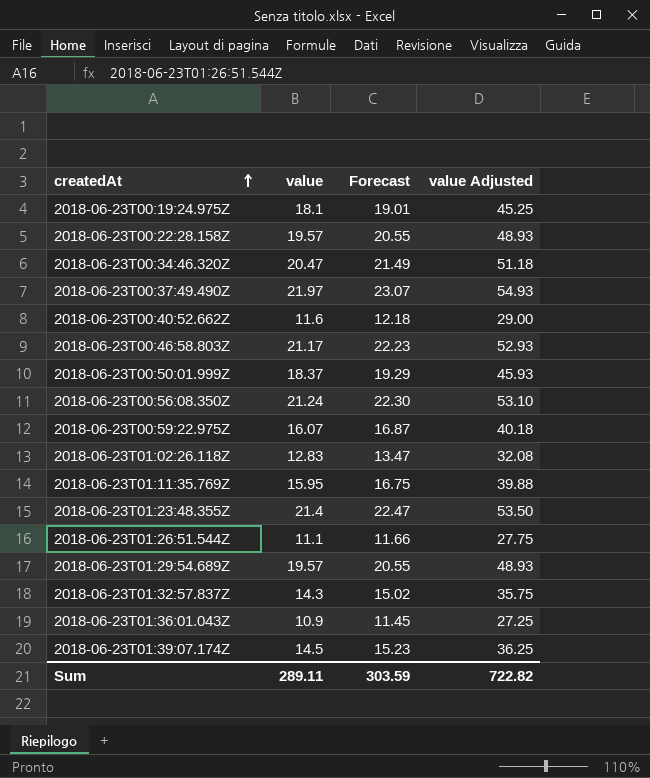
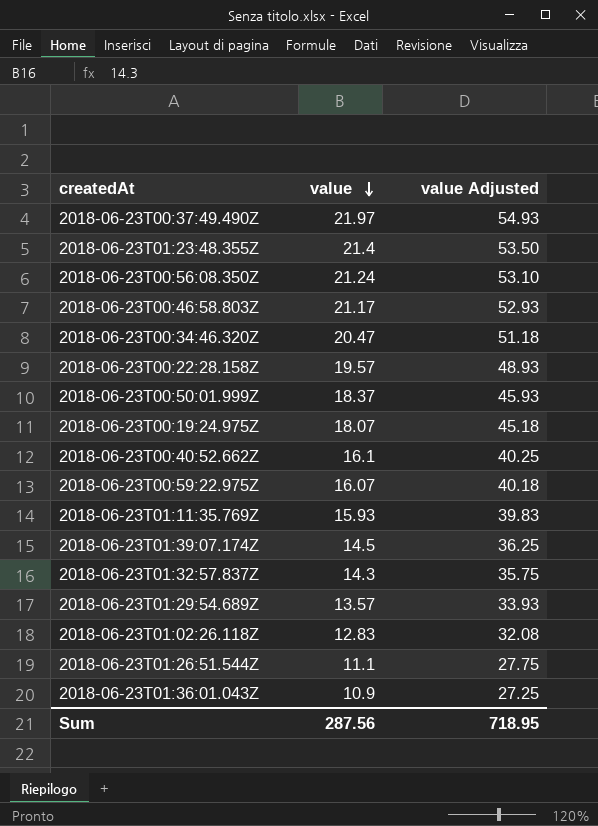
row order: createdAt ascending -> value descending
column Forecast | formula: [value] * 1.05 -> none
2018-06-23T00:19:24.975Z | value: 18.1 -> 18.07
2018-06-23T00:19:24.975Z | value Adjusted: 45.25 -> 45.18
2018-06-23T00:40:52.662Z | value: 11.6 -> 16.1
2018-06-23T00:40:52.662Z | value Adjusted: 29.00 -> 40.25
2018-06-23T01:11:35.769Z | value: 15.95 -> 15.93
2018-06-23T01:11:35.769Z | value Adjusted: 39.88 -> 39.83
2018-06-23T01:29:54.689Z | value: 19.57 -> 13.57
2018-06-23T01:29:54.689Z | value Adjusted: 48.93 -> 33.93
Sum | value: 289.11 -> 287.56
Sum | value Adjusted: 722.82 -> 718.95

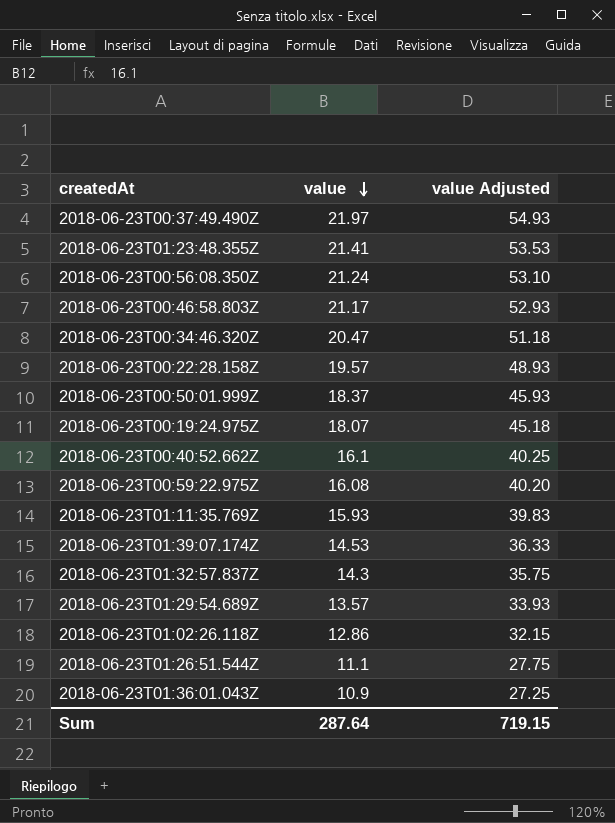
2018-06-23T01:23:48.355Z | value: 21.4 -> 21.41
2018-06-23T01:23:48.355Z | value Adjusted: 53.50 -> 53.53
2018-06-23T00:59:22.975Z | value: 16.07 -> 16.08
2018-06-23T00:59:22.975Z | value Adjusted: 40.18 -> 40.20
2018-06-23T01:39:07.174Z | value: 14.5 -> 14.53
2018-06-23T01:39:07.174Z | value Adjusted: 36.25 -> 36.33
2018-06-23T01:02:26.118Z | value: 12.83 -> 12.86
2018-06-23T01:02:26.118Z | value Adjusted: 32.08 -> 32.15
Sum | value: 287.56 -> 287.64
Sum | value Adjusted: 718.95 -> 719.15

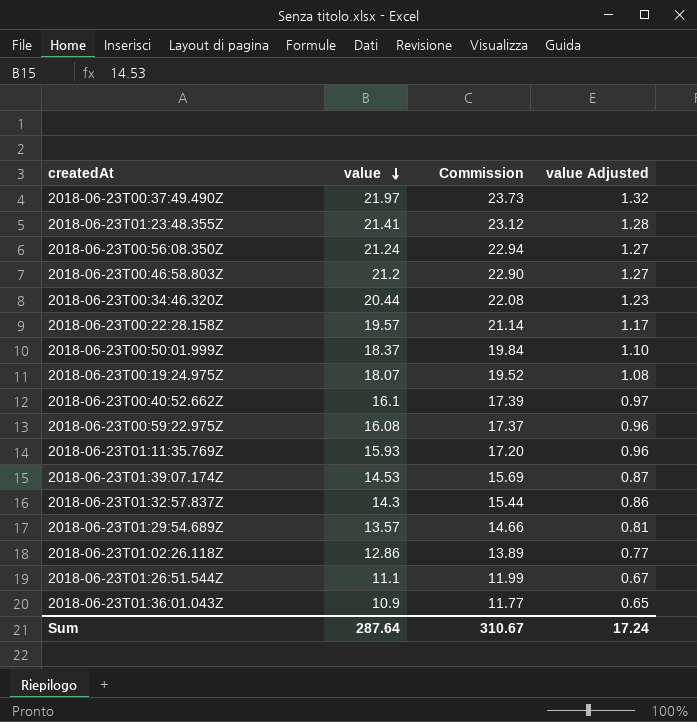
column Commission | formula: none -> [value] * 1.08
column value Adjusted | formula: [value] * 2.5 -> [value] * 0.06
2018-06-23T00:46:58.803Z | value: 21.17 -> 21.2
2018-06-23T00:34:46.320Z | value: 20.47 -> 20.44
Sum | value Adjusted: 719.15 -> 17.24

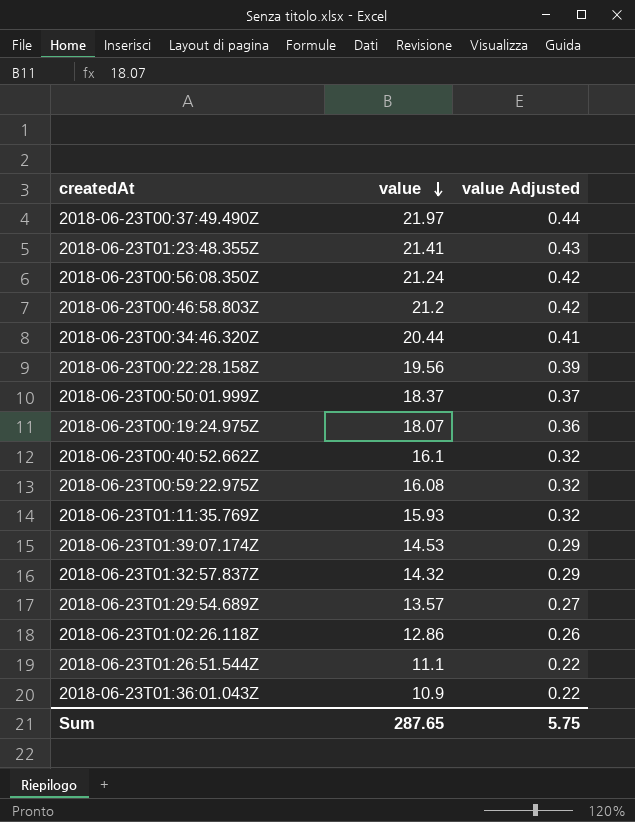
column Commission | formula: [value] * 1.08 -> none
column value Adjusted | formula: [value] * 0.06 -> [value] * 0.02
2018-06-23T00:22:28.158Z | value: 19.57 -> 19.56
2018-06-23T01:32:57.837Z | value: 14.3 -> 14.32
Sum | value: 287.64 -> 287.65
Sum | value Adjusted: 17.24 -> 5.75

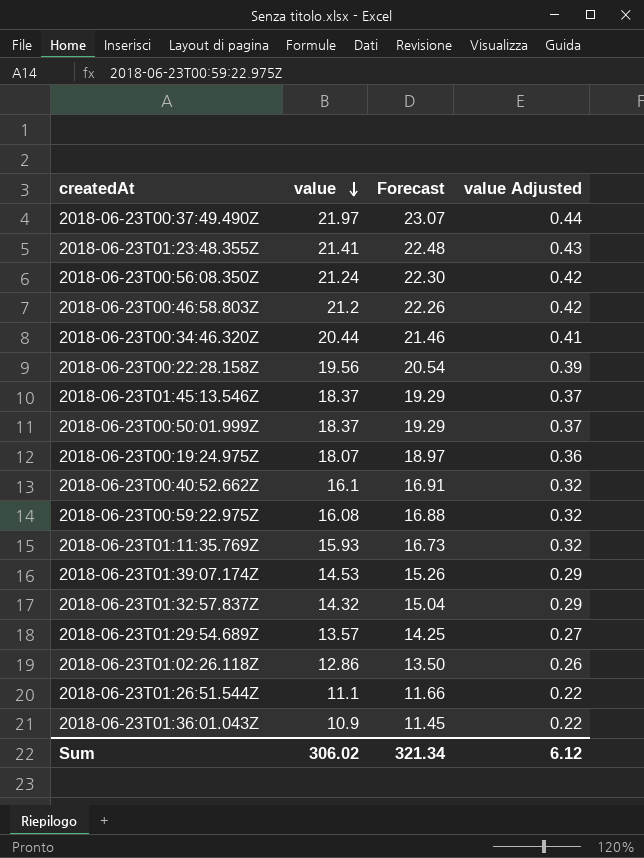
column Forecast | formula: none -> [value] * 1.05
row 2018-06-23T01:45:13.546Z: none -> 18.37 | 19.29 | 0.37
Sum | value: 287.65 -> 306.02
Sum | value Adjusted: 5.75 -> 6.12

